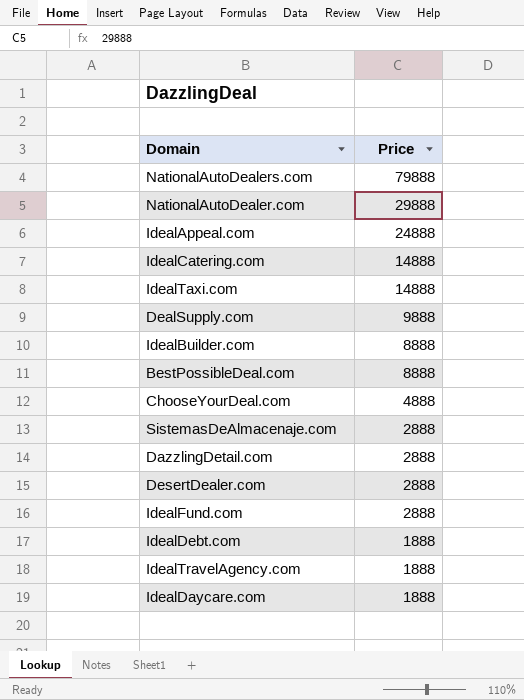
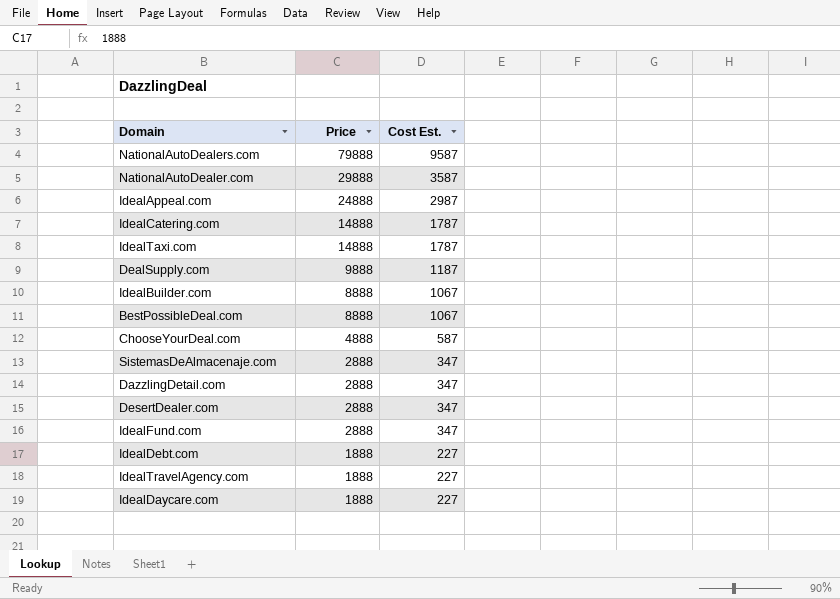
column Cost Est. | formula: none -> [Price] * 0.12

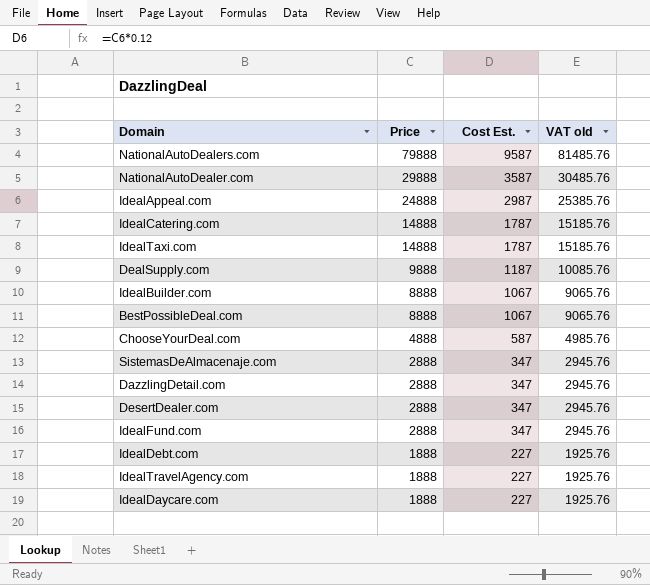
column VAT old | formula: none -> [Price] * 1.02

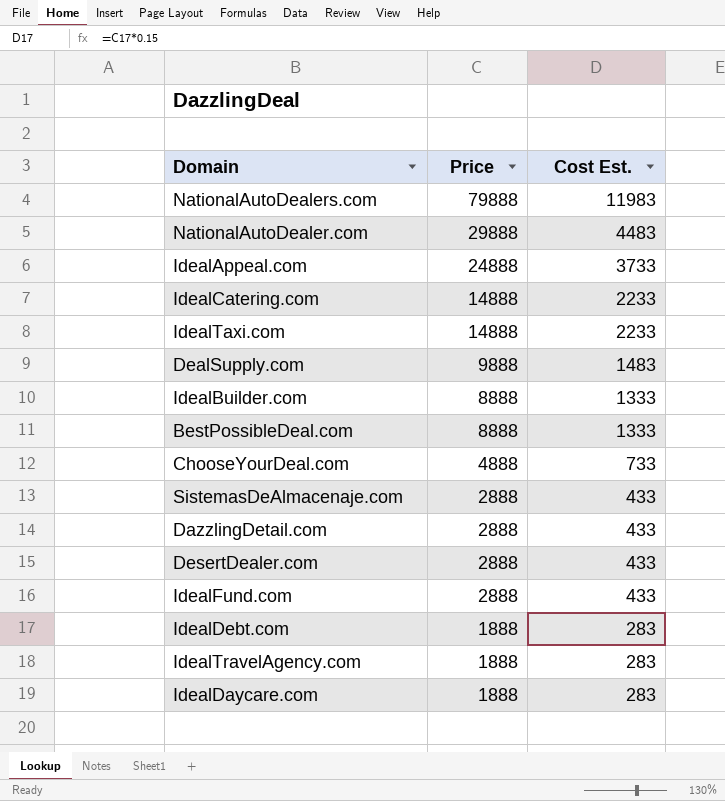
column VAT old | formula: [Price] * 1.02 -> none
column Cost Est. | formula: [Price] * 0.12 -> [Price] * 0.15

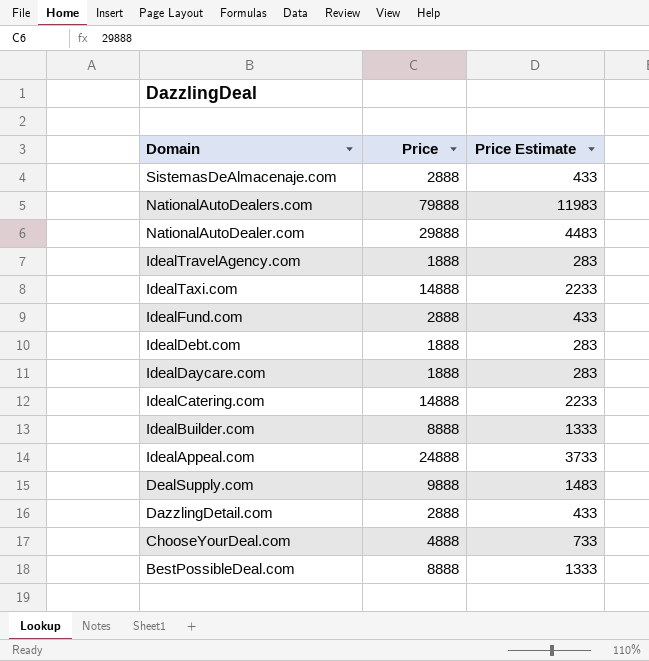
row order: Price descending -> Domain descending
column name: Cost Est. -> Price Estimate
row DesertDealer.com: 2888 | 433 -> none

